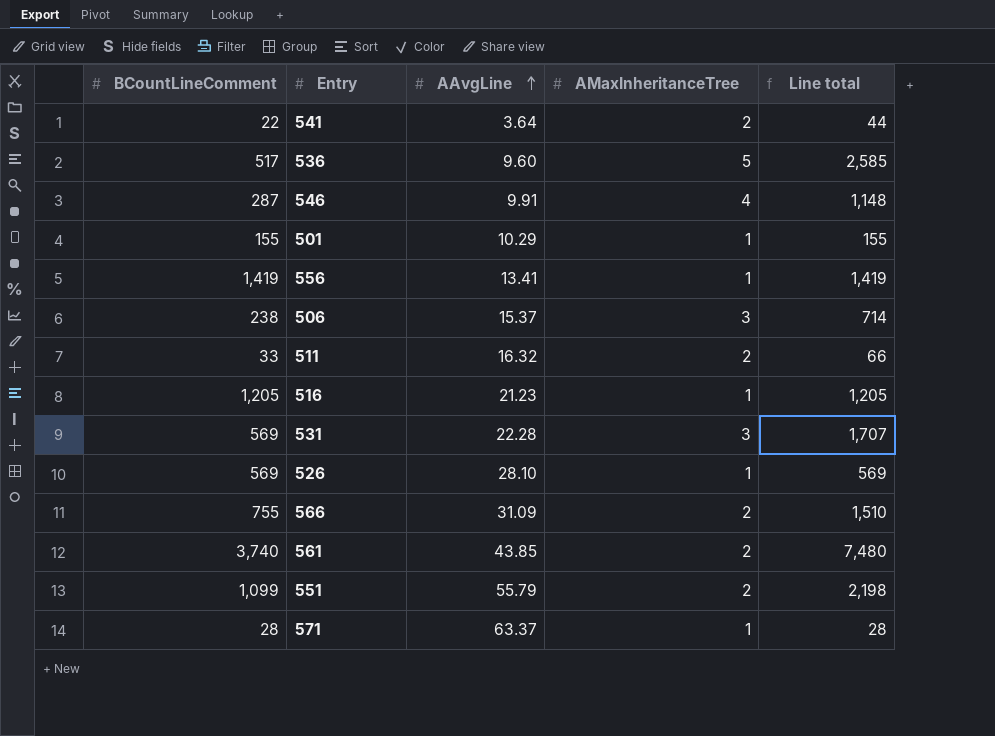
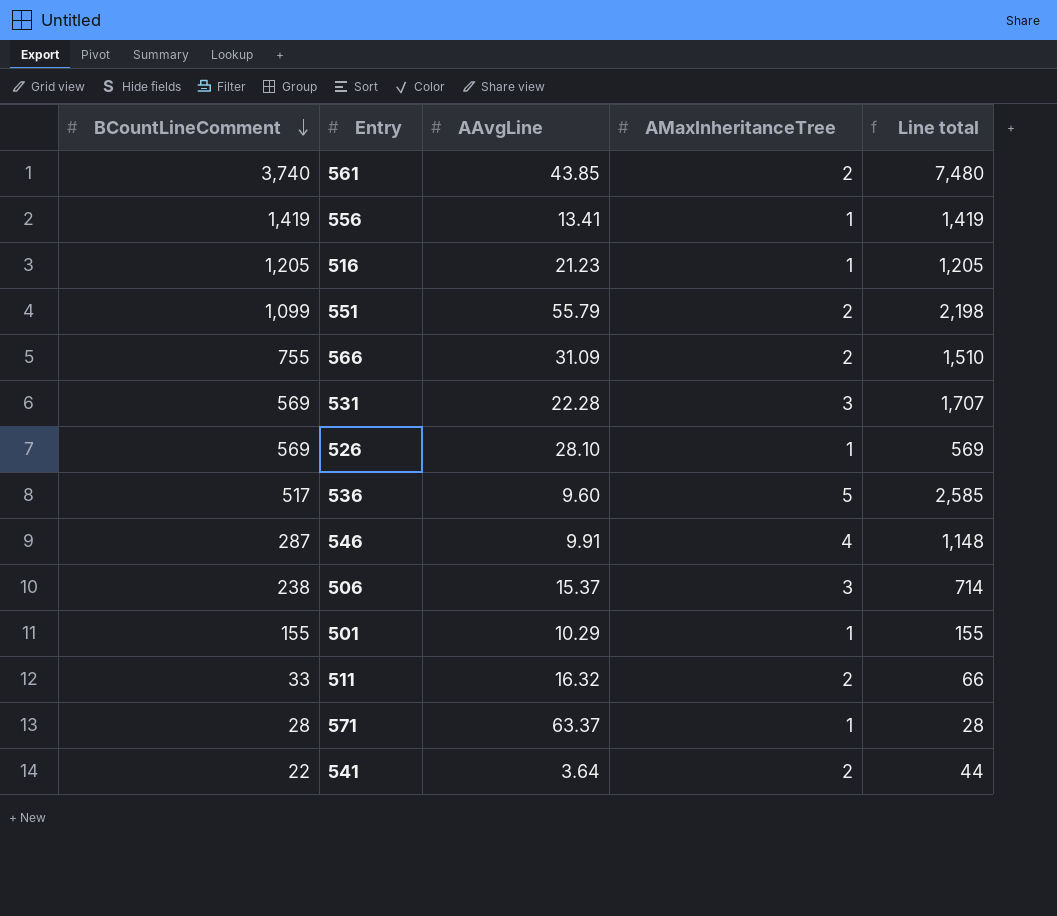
row order: AAvgLine ascending -> BCountLineComment descending

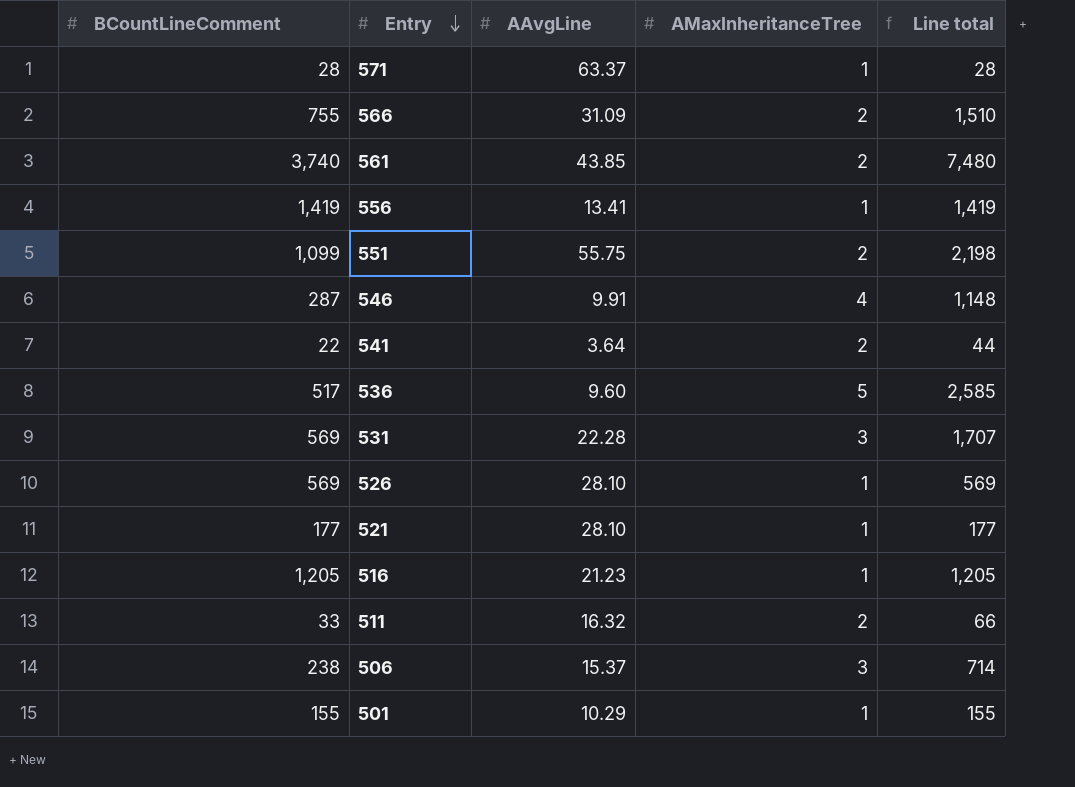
row order: BCountLineComment descending -> Entry descending
551 | AAvgLine: 55.79 -> 55.75
row 521: none -> 177 | 28.10 | 1 | 177

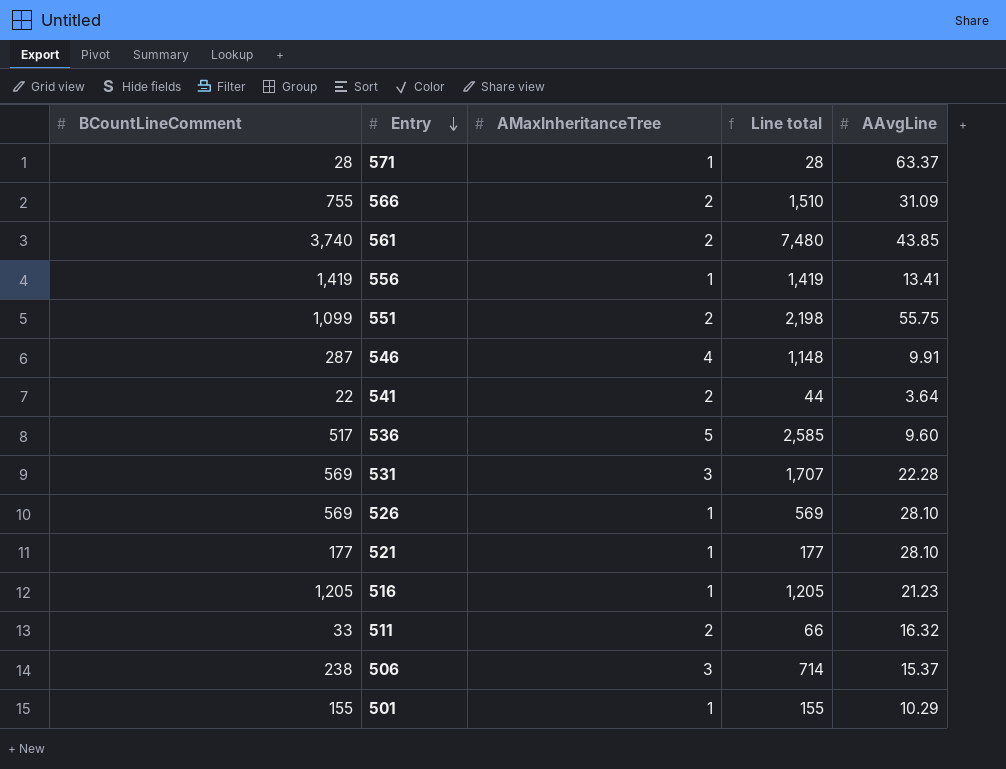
column AAvgLine | position: 3 -> 5

